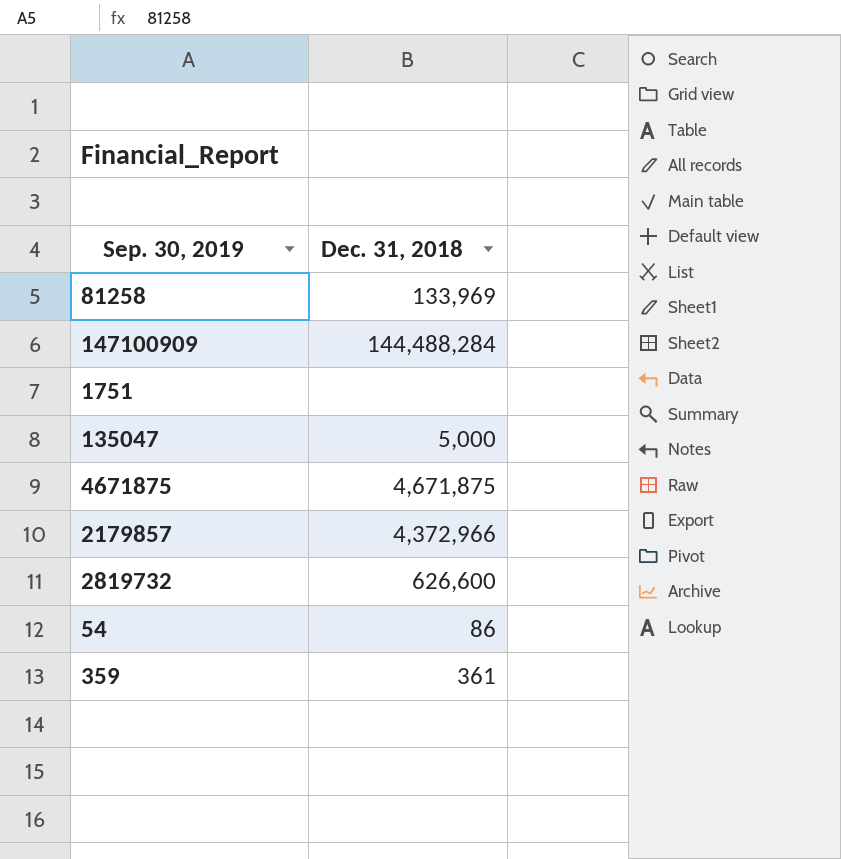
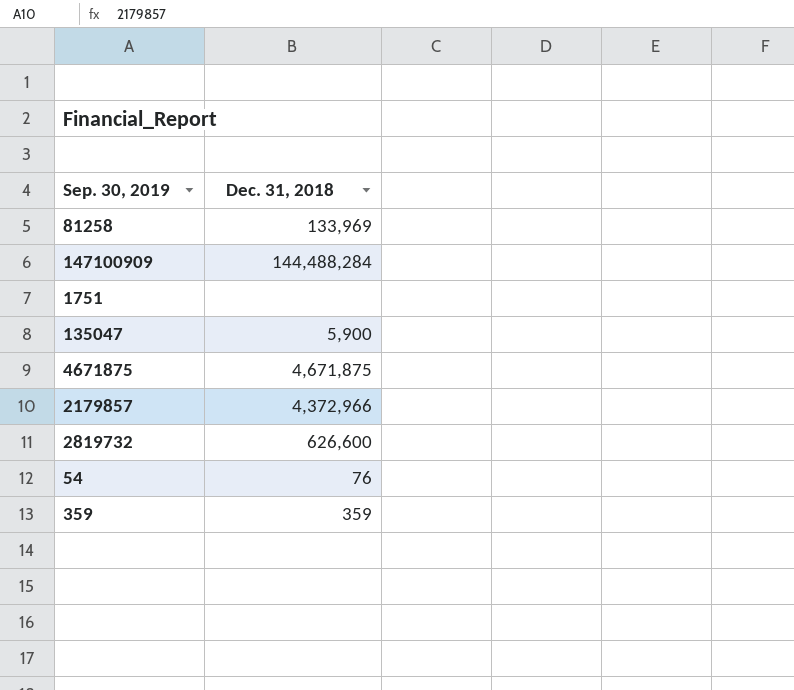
135047 | Dec. 31, 2018: 5,000 -> 5,900
54 | Dec. 31, 2018: 86 -> 76
359 | Dec. 31, 2018: 361 -> 359

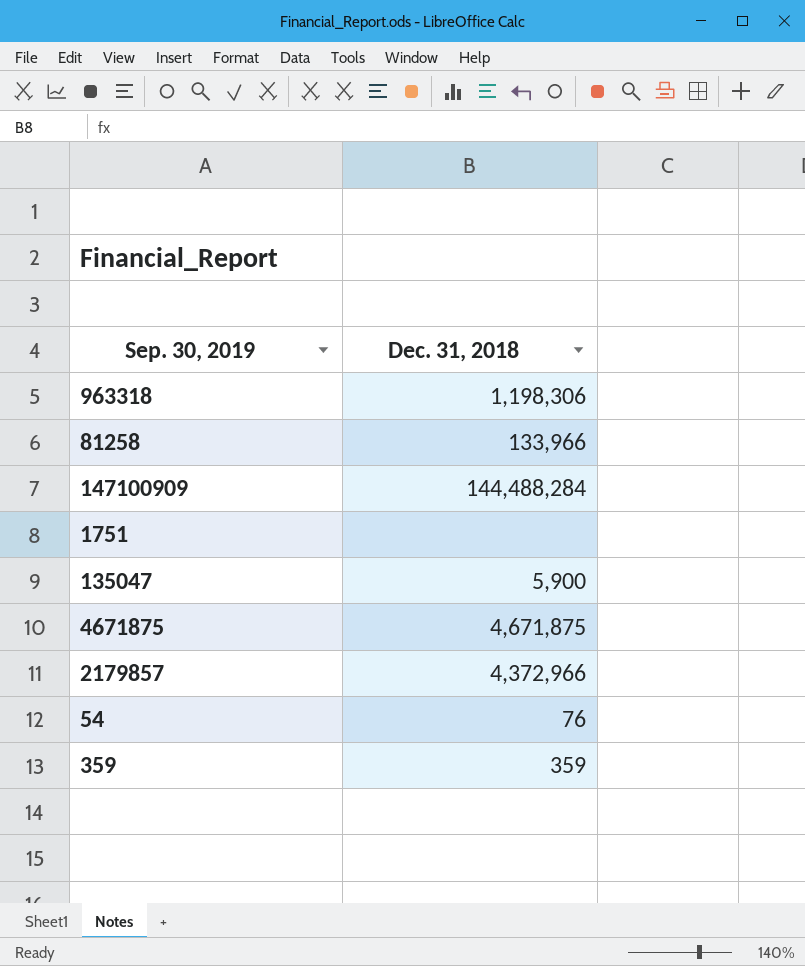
row 2819732: 626,600 -> none
row 963318: none -> 1,198,306
81258 | Dec. 31, 2018: 133,969 -> 133,966

